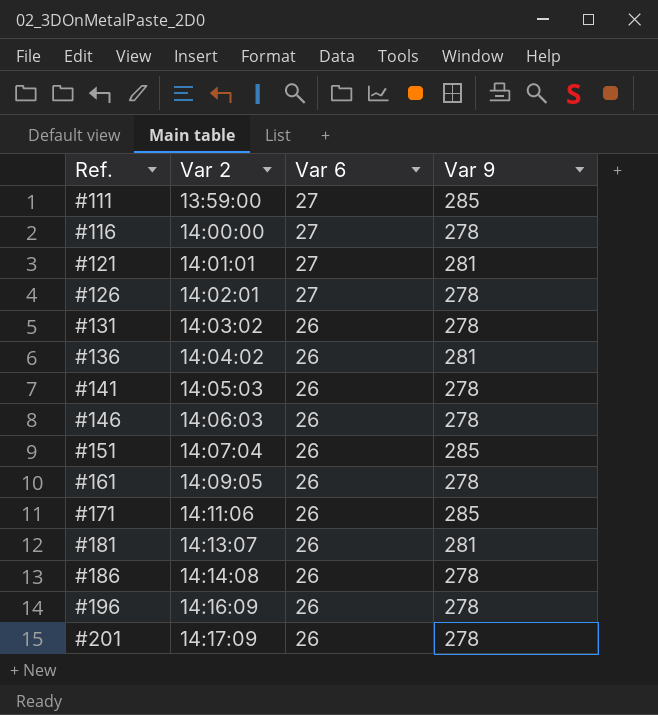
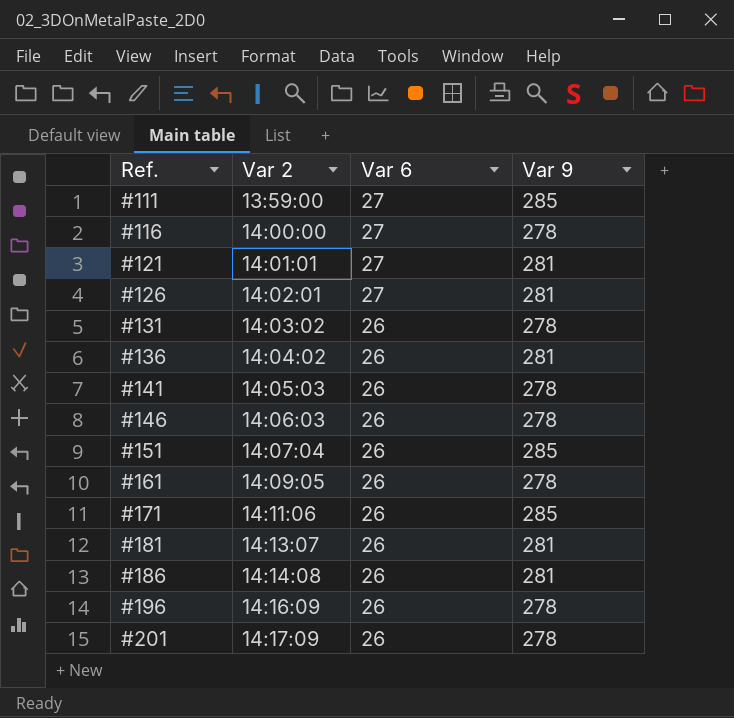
#126 | Var 9: 278 -> 281
#186 | Var 9: 278 -> 281

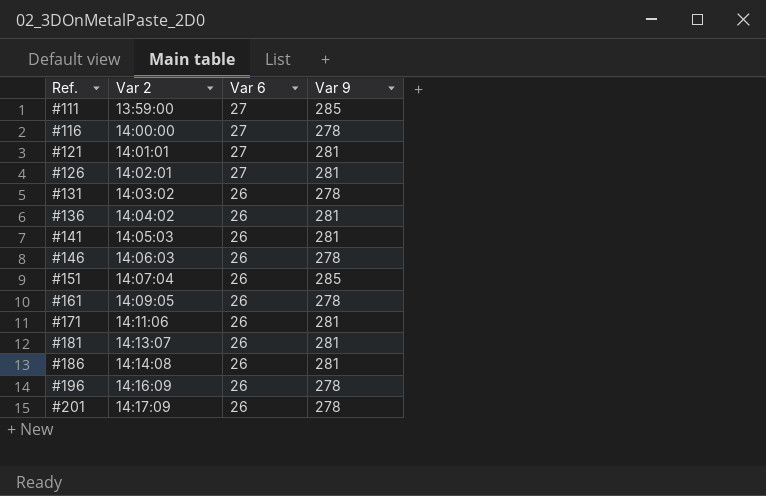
#141 | Var 9: 278 -> 281
#171 | Var 9: 285 -> 281

